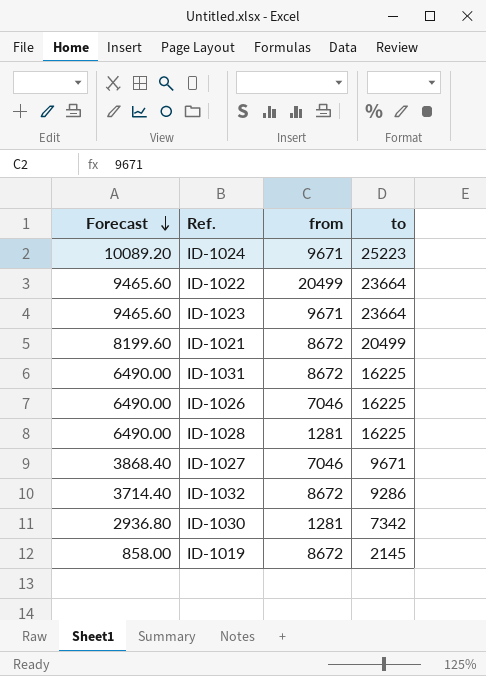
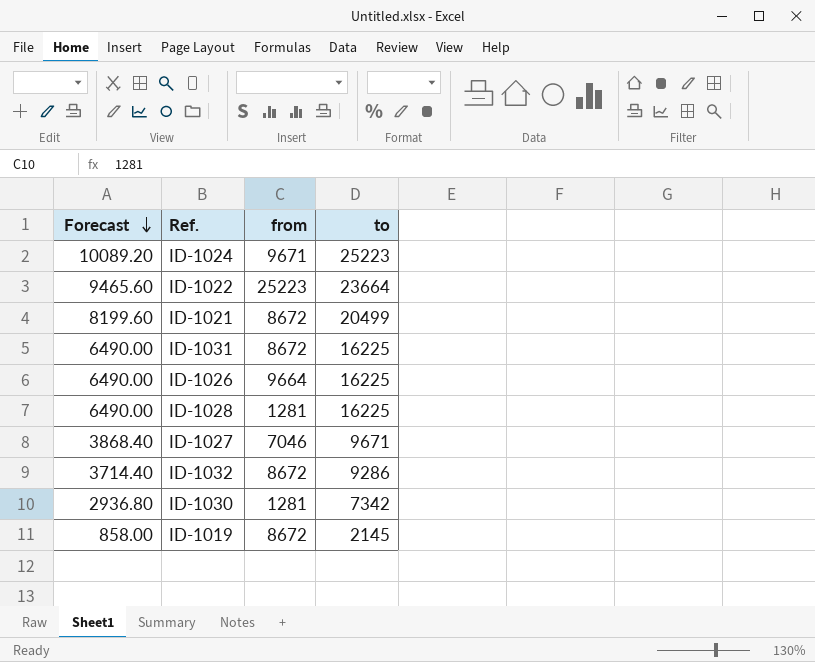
row ID-1023: 9465.60 | 9671 | 23664 -> none
ID-1022 | from: 20499 -> 25223
ID-1026 | from: 7046 -> 9664

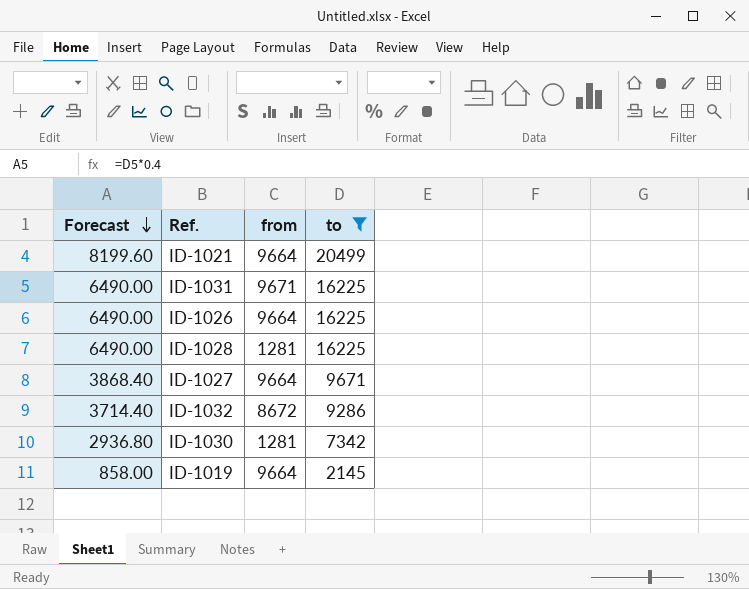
filter: none -> to <= 20499
ID-1021 | from: 8672 -> 9664
ID-1031 | from: 8672 -> 9671
ID-1027 | from: 7046 -> 9664
ID-1019 | from: 8672 -> 9664

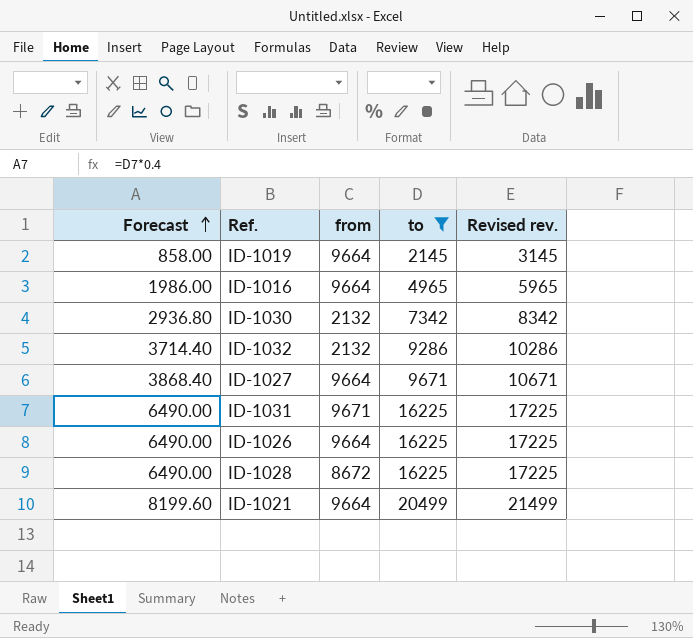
row order: Forecast descending -> Forecast ascending
column Revised rev. | formula: none -> [to] + 1000
row ID-1016: none -> 1986.00 | 9664 | 4965 | 5965
ID-1030 | from: 1281 -> 2132
ID-1032 | from: 8672 -> 2132
ID-1028 | from: 1281 -> 8672

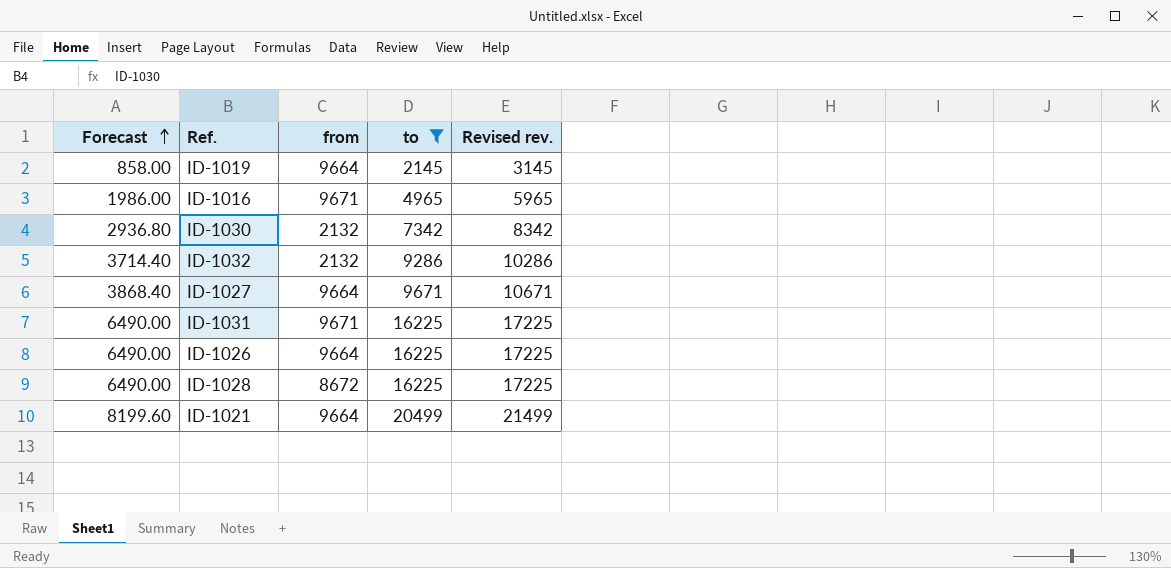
ID-1016 | from: 9664 -> 9671

